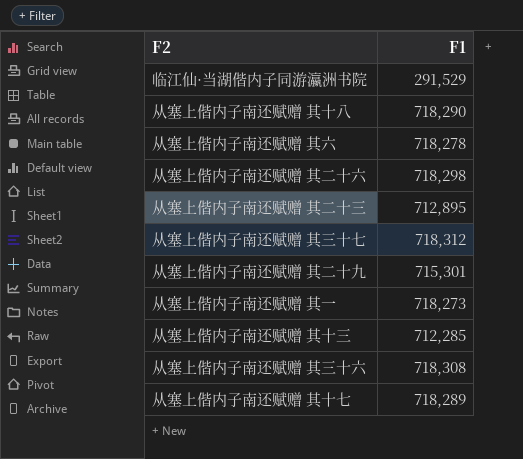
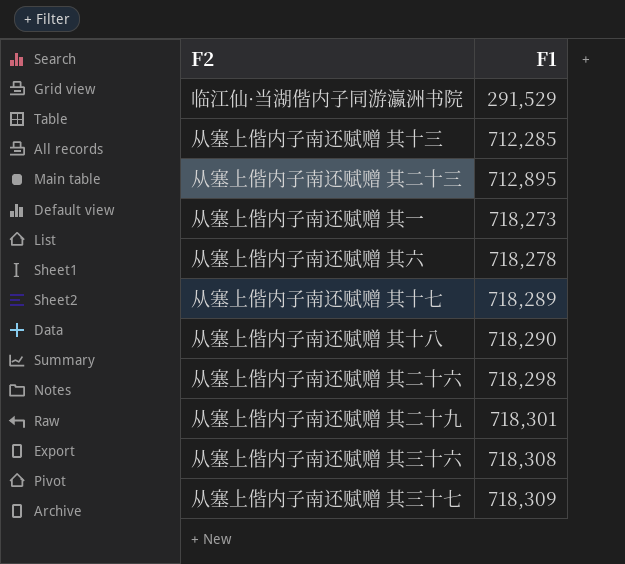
row order: none -> F1 ascending
从塞上偕内子南还赋赠 其二十九 | F1: 715,301 -> 718,301
从塞上偕内子南还赋赠 其三十七 | F1: 718,312 -> 718,309

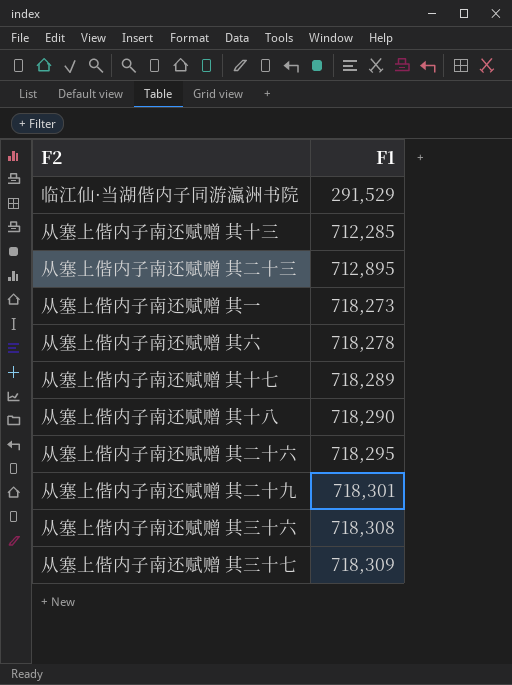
从塞上偕内子南还赋赠 其二十六 | F1: 718,298 -> 718,295

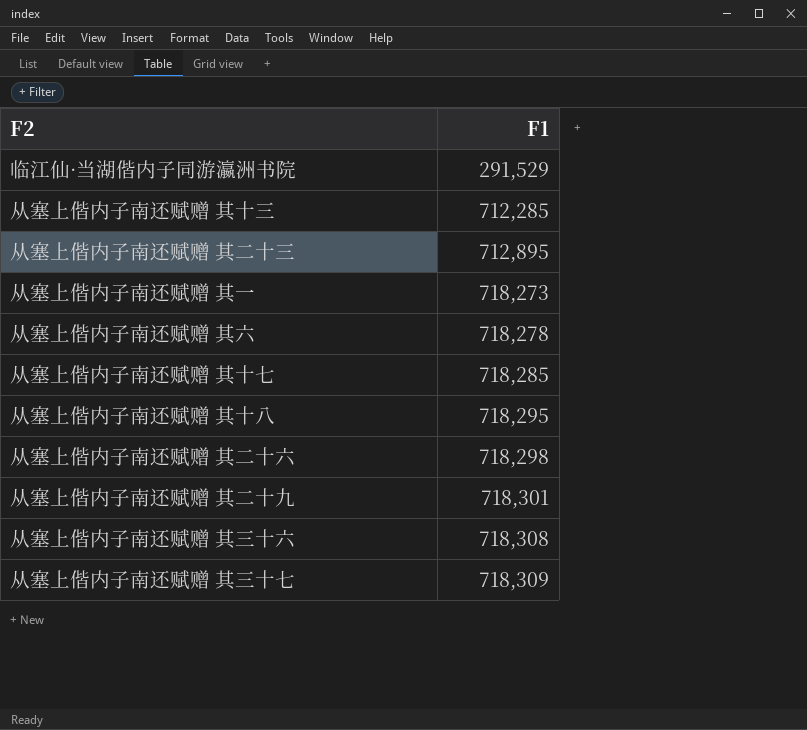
从塞上偕内子南还赋赠 其十七 | F1: 718,289 -> 718,285
从塞上偕内子南还赋赠 其十八 | F1: 718,290 -> 718,295
从塞上偕内子南还赋赠 其二十六 | F1: 718,295 -> 718,298

